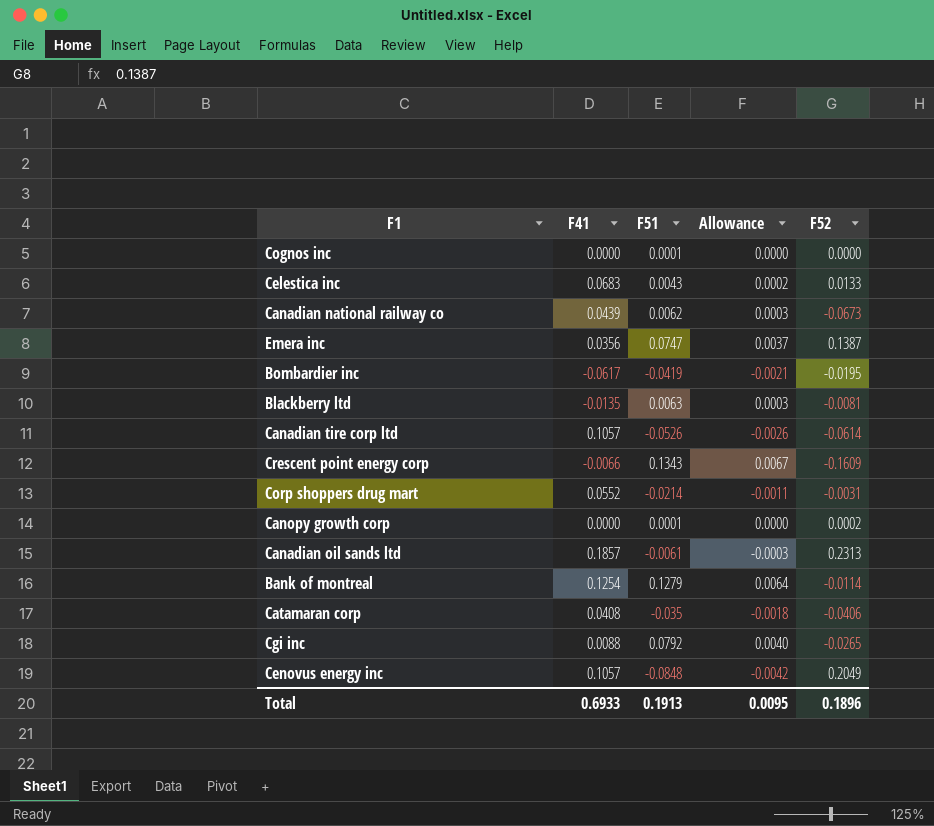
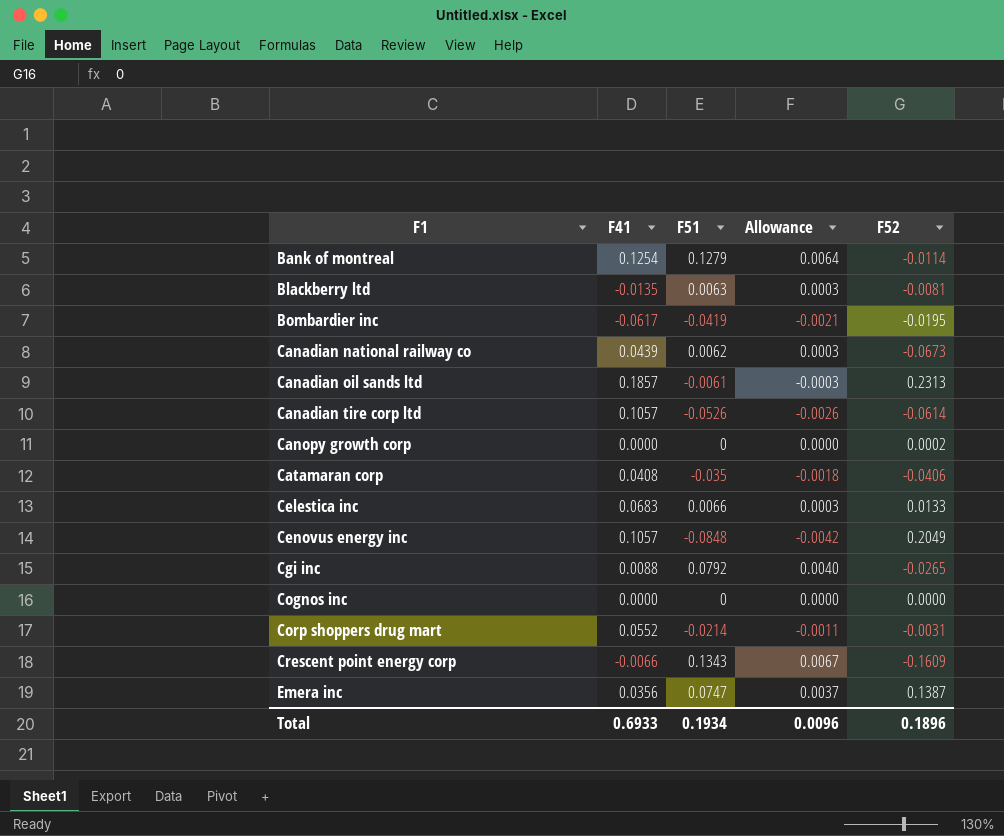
row order: none -> F1 ascending
Canopy growth corp | F51: 0.0001 -> 0
Celestica inc | F51: 0.0043 -> 0.0066
Celestica inc | Allowance: 0.0002 -> 0.0003
Cognos inc | F51: 0.0001 -> 0
Total | F51: 0.1913 -> 0.1934
Total | Allowance: 0.0095 -> 0.0096

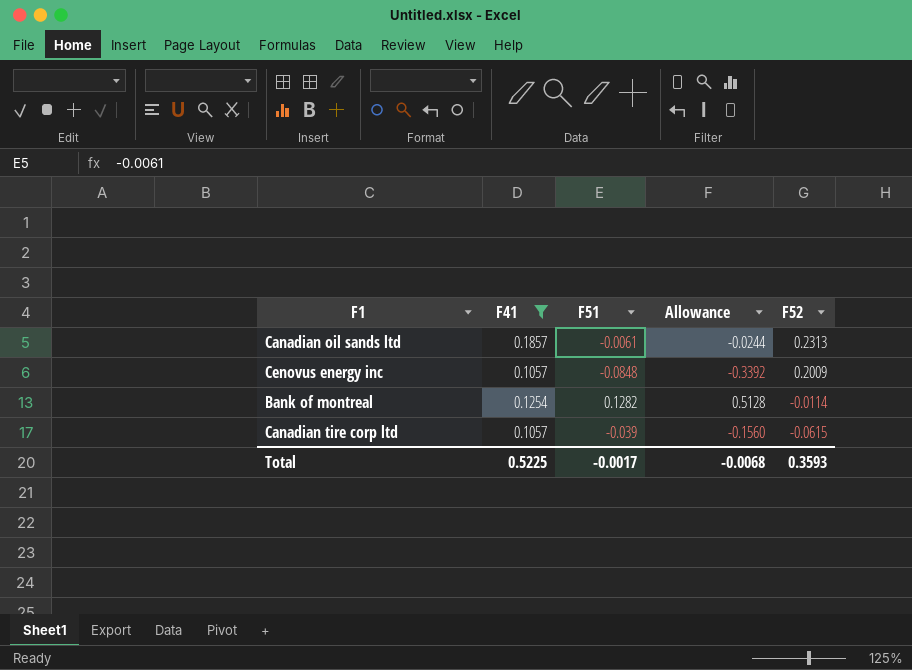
filter: none -> F41 >= 0.1057
row order: F1 ascending -> F52 descending
column Allowance | formula: [F51] * 0.05 -> [F51] * 4
Cenovus energy inc | F52: 0.2049 -> 0.2009
Bank of montreal | F51: 0.1279 -> 0.1282
Canadian tire corp ltd | F51: -0.0526 -> -0.039
Canadian tire corp ltd | F52: -0.0614 -> -0.0615
Total | F41: 0.6933 -> 0.5225
Total | F51: 0.1934 -> -0.0017
Total | Allowance: 0.0096 -> -0.0068
Total | F52: 0.1896 -> 0.3593

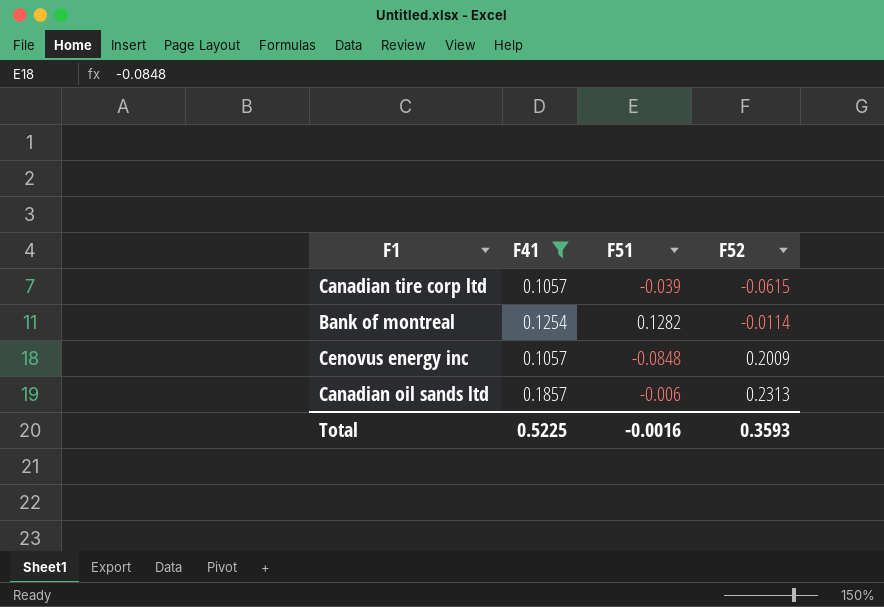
row order: F52 descending -> F52 ascending
column Allowance | formula: [F51] * 4 -> none
Canadian oil sands ltd | F51: -0.0061 -> -0.006
Total | F51: -0.0017 -> -0.0016

